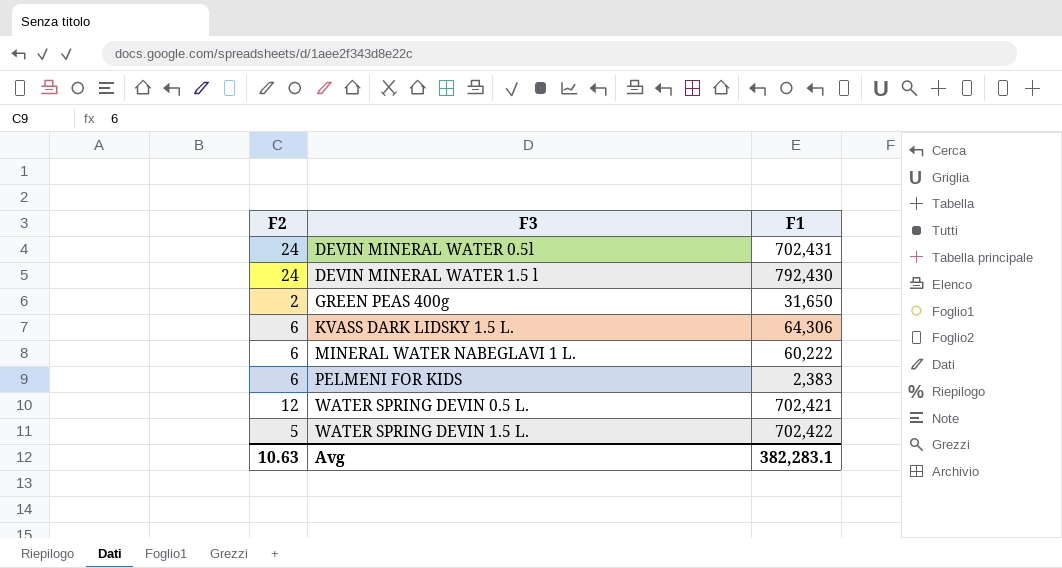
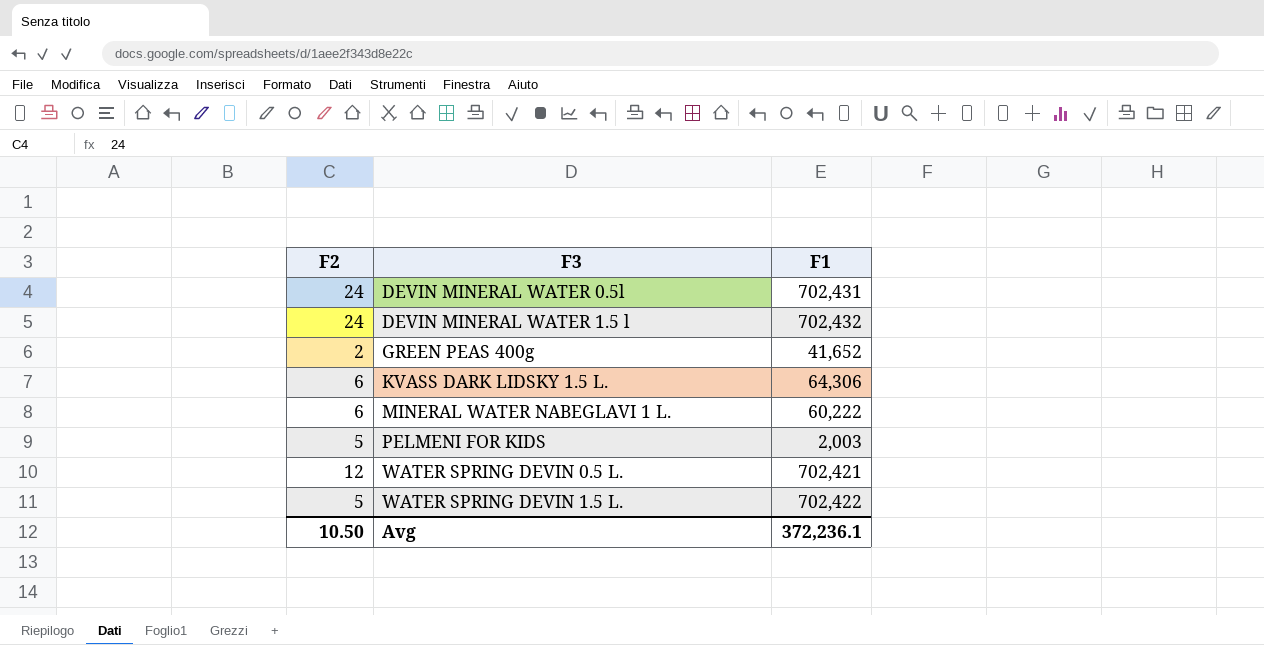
DEVIN MINERAL WATER 1.5 l | F1: 792,430 -> 702,432
GREEN PEAS 400g | F1: 31,650 -> 41,652
PELMENI FOR KIDS | F2: 6 -> 5
PELMENI FOR KIDS | F1: 2,383 -> 2,003
Avg | F2: 10.63 -> 10.50
Avg | F1: 382,283.1 -> 372,236.1

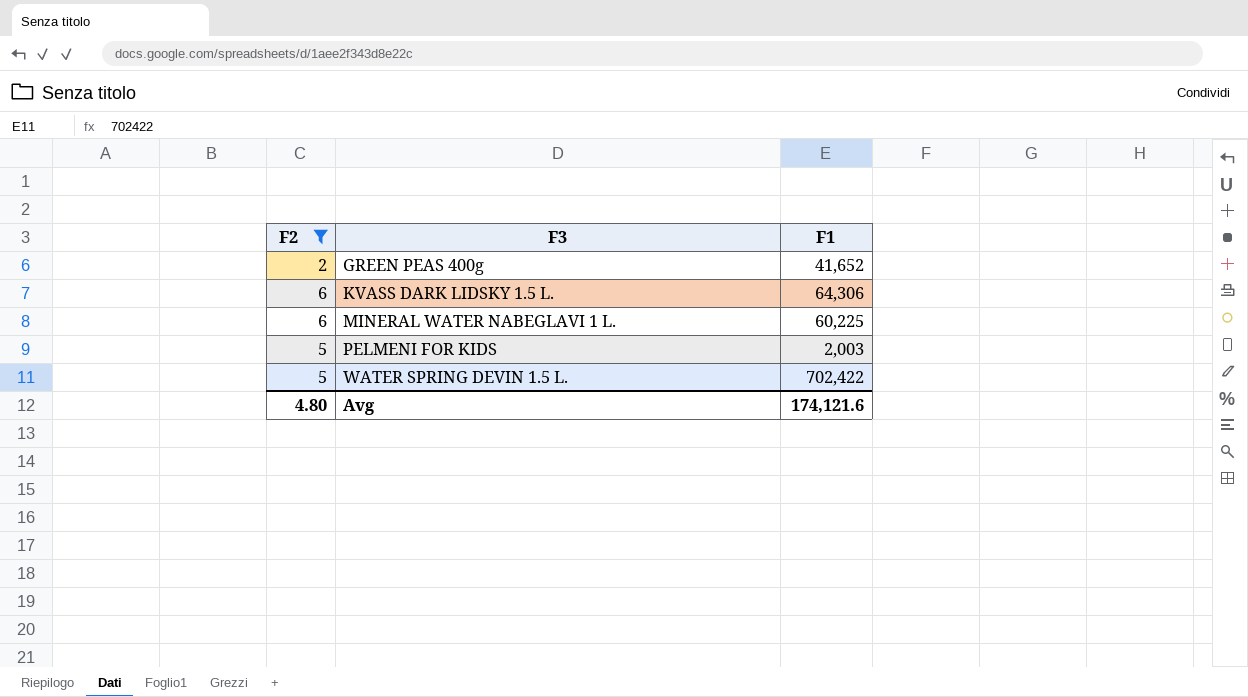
filter: none -> F2 <= 6
MINERAL WATER NABEGLAVI 1 L. | F1: 60,222 -> 60,225
Avg | F2: 10.50 -> 4.80
Avg | F1: 372,236.1 -> 174,121.6

